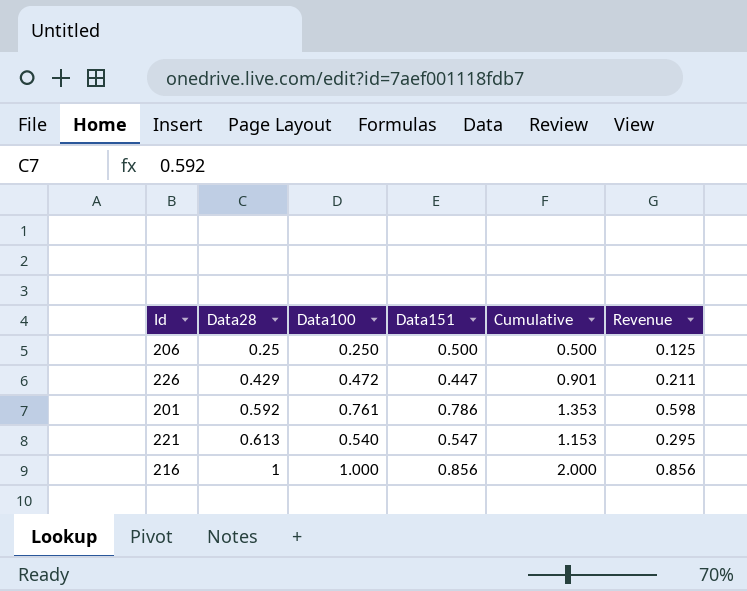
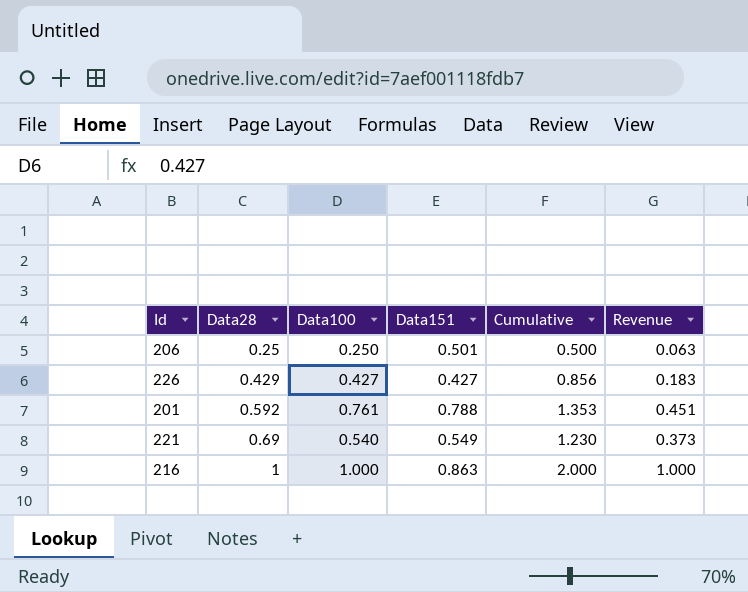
column Revenue | formula: [Data100] * [Data151] -> [Data28] * [Data100]
206 | Data151: 0.500 -> 0.501
226 | Data100: 0.472 -> 0.427
226 | Data151: 0.447 -> 0.427
226 | Cumulative: 0.901 -> 0.856
201 | Data151: 0.786 -> 0.788
221 | Data28: 0.613 -> 0.69
221 | Data151: 0.547 -> 0.549
221 | Cumulative: 1.153 -> 1.230
216 | Data151: 0.856 -> 0.863

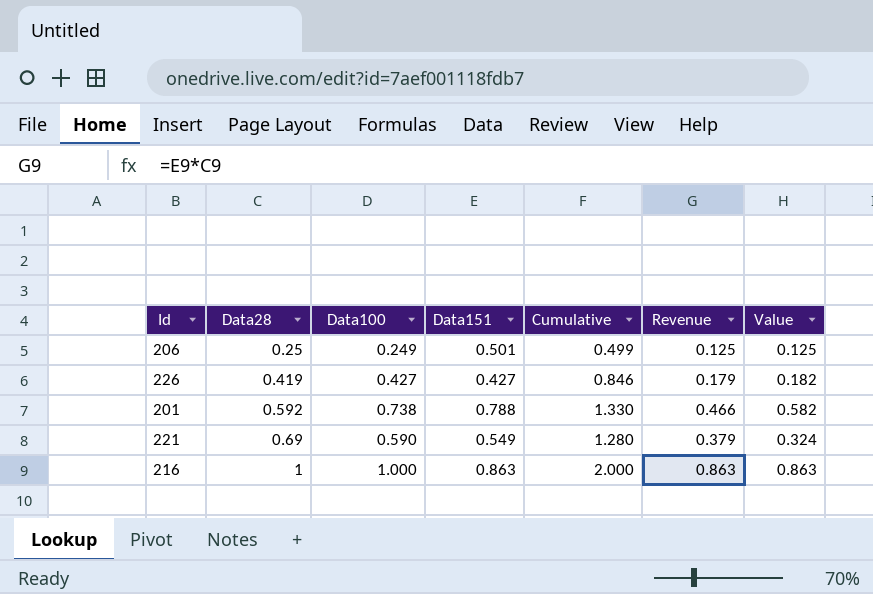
column Revenue | formula: [Data28] * [Data100] -> [Data28] * [Data151]
column Value | formula: none -> [Data100] * [Data151]
206 | Data100: 0.250 -> 0.249
206 | Cumulative: 0.500 -> 0.499
226 | Data28: 0.429 -> 0.419
226 | Cumulative: 0.856 -> 0.846
201 | Data100: 0.761 -> 0.738
201 | Cumulative: 1.353 -> 1.330
221 | Data100: 0.540 -> 0.590
221 | Cumulative: 1.230 -> 1.280

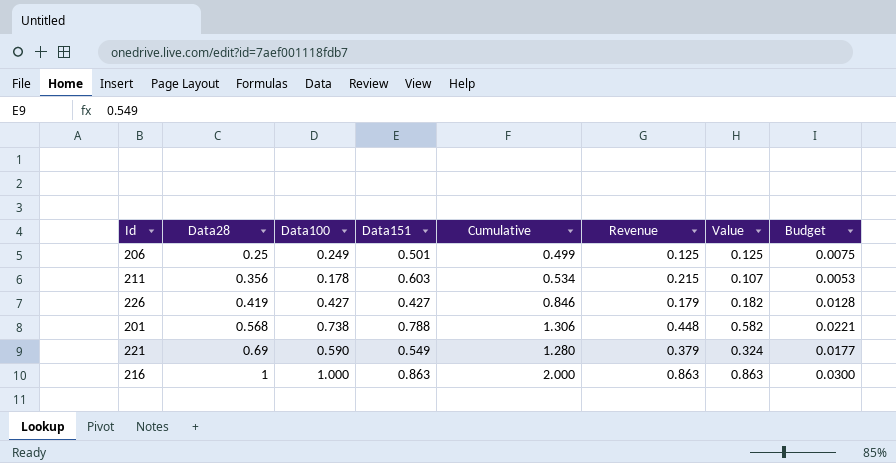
column Budget | formula: none -> [Data100] * 0.03
row 211: none -> 0.356 | 0.178 | 0.603 | 0.534 | 0.215 | 0.107 | 0.0053
201 | Data28: 0.592 -> 0.568
201 | Cumulative: 1.330 -> 1.306
201 | Revenue: 0.466 -> 0.448

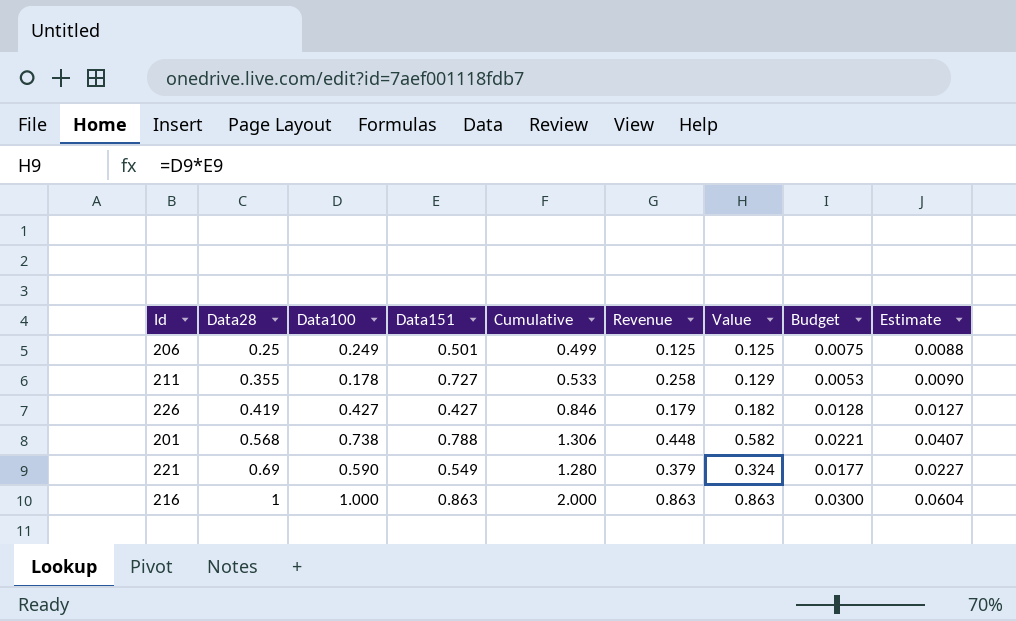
column Estimate | formula: none -> [Value] * 0.07
211 | Data28: 0.356 -> 0.355
211 | Data151: 0.603 -> 0.727
211 | Cumulative: 0.534 -> 0.533
211 | Revenue: 0.215 -> 0.258
211 | Value: 0.107 -> 0.129

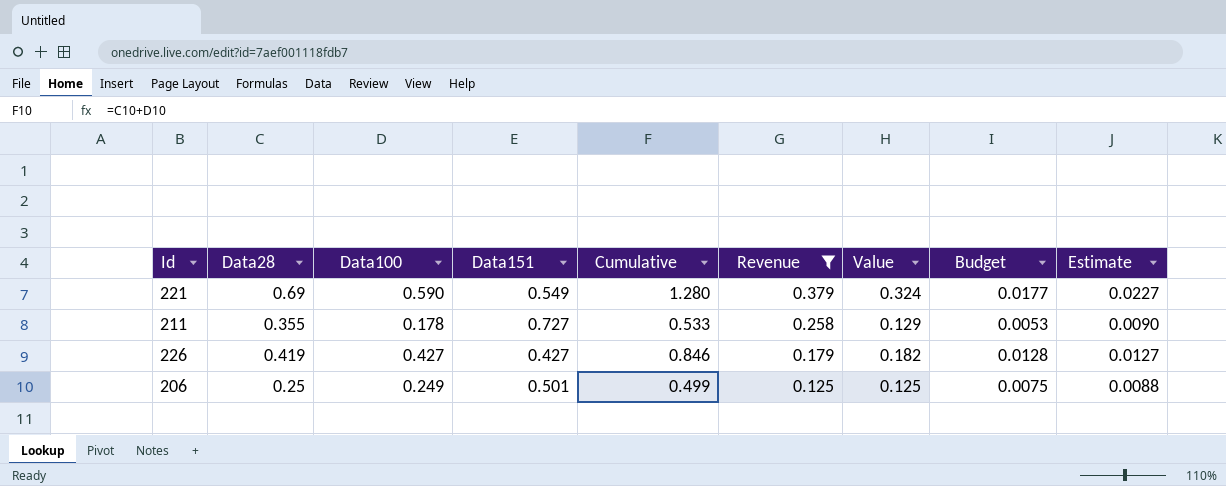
filter: none -> Revenue <= 0.379
row order: Data28 ascending -> Revenue descending

